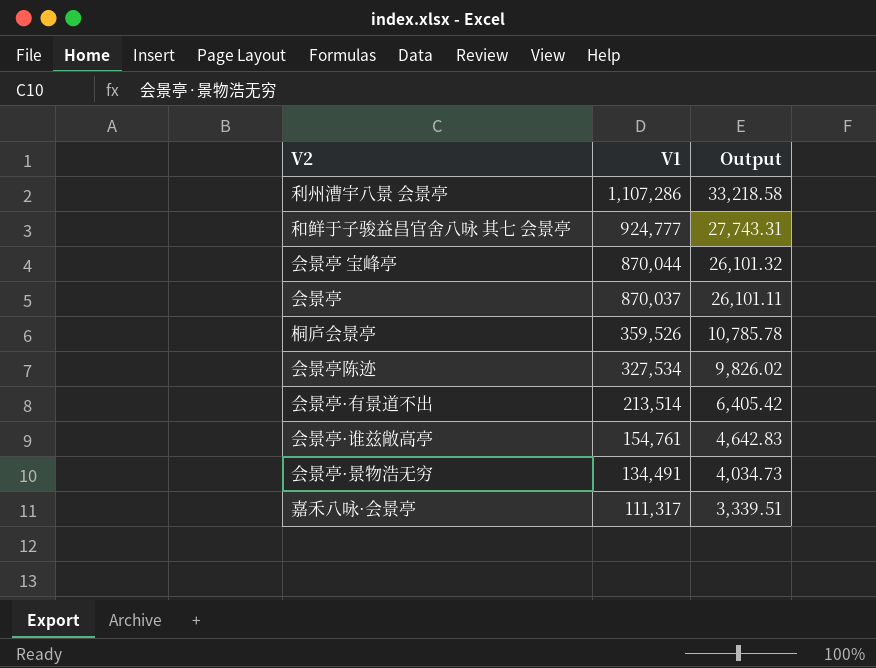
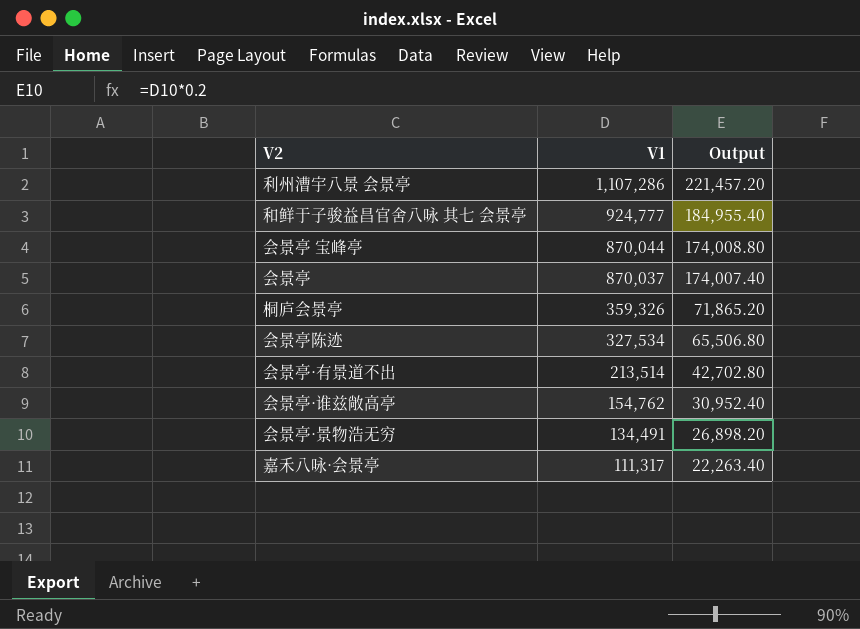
column Output | formula: [V1] * 0.03 -> [V1] * 0.2
桐庐会景亭 | V1: 359,526 -> 359,326
会景亭·谁兹敞高亭 | V1: 154,761 -> 154,762

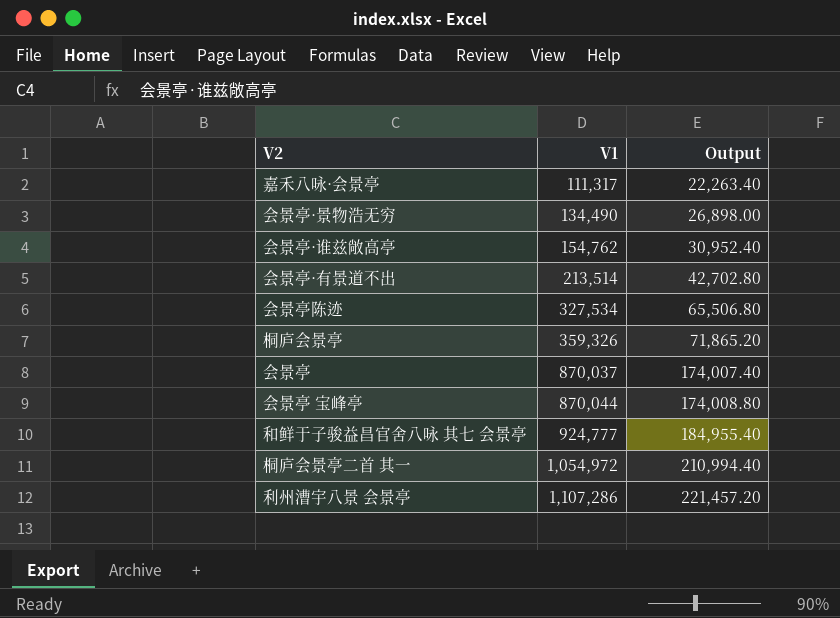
row order: V1 descending -> V1 ascending
会景亭·景物浩无穷 | V1: 134,491 -> 134,490
会景亭·景物浩无穷 | Output: 26,898.20 -> 26,898.00
row 桐庐会景亭二首 其一: none -> 1,054,972 | 210,994.40

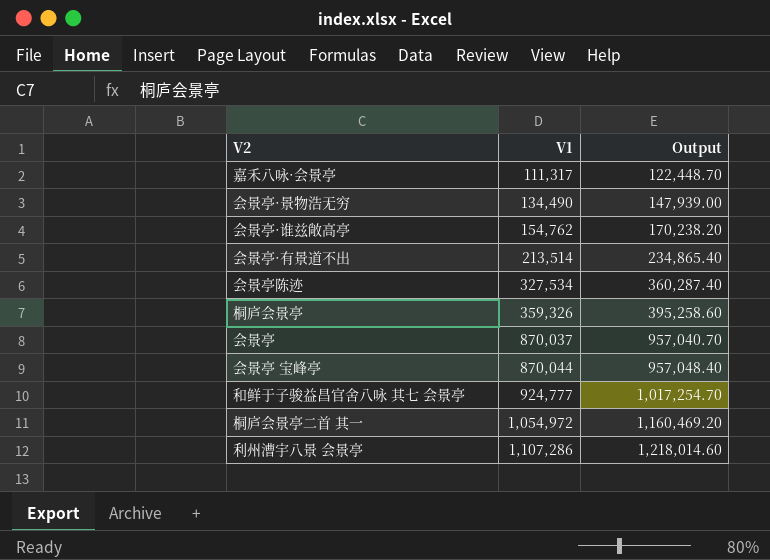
column Output | formula: [V1] * 0.2 -> [V1] * 1.1

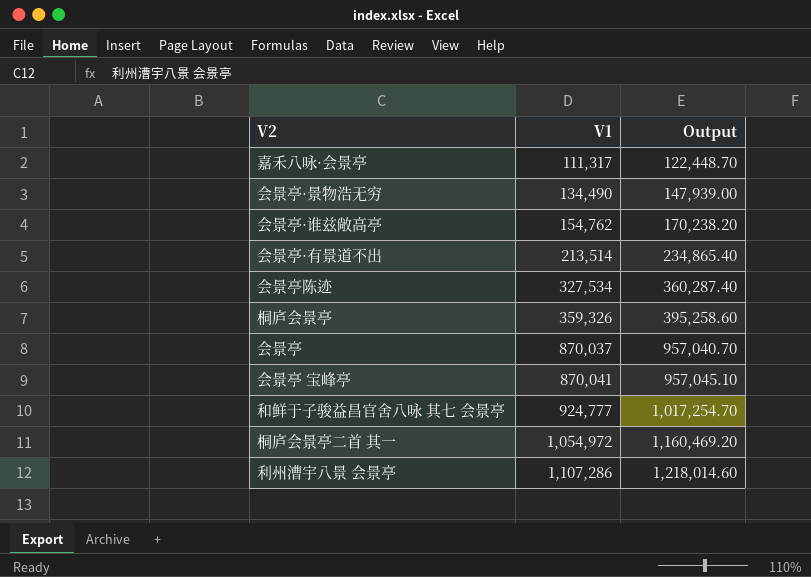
会景亭 宝峰亭 | V1: 870,044 -> 870,041
会景亭 宝峰亭 | Output: 957,048.40 -> 957,045.10

